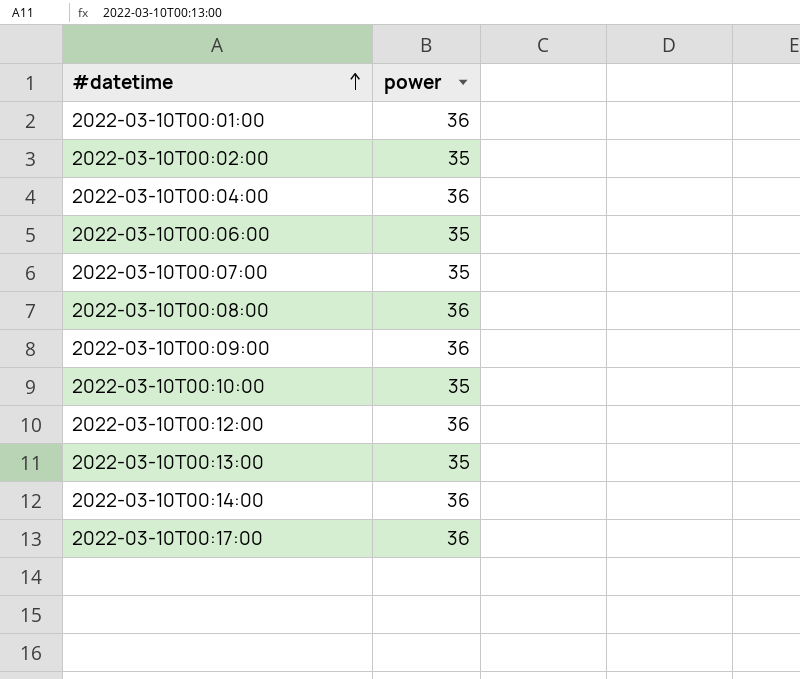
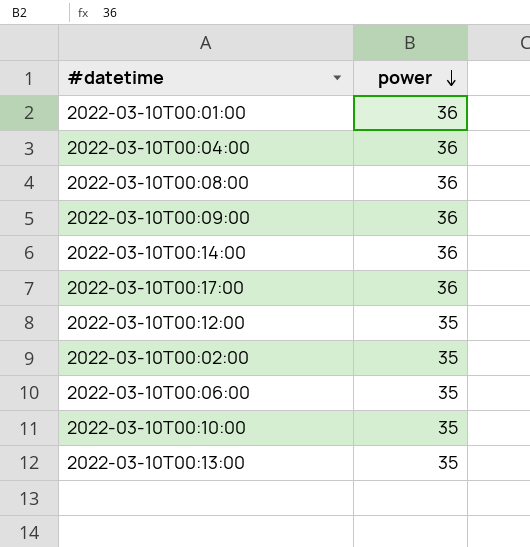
row order: #datetime ascending -> power descending
row 2022-03-10T00:07:00: 35 -> none
2022-03-10T00:12:00 | power: 36 -> 35

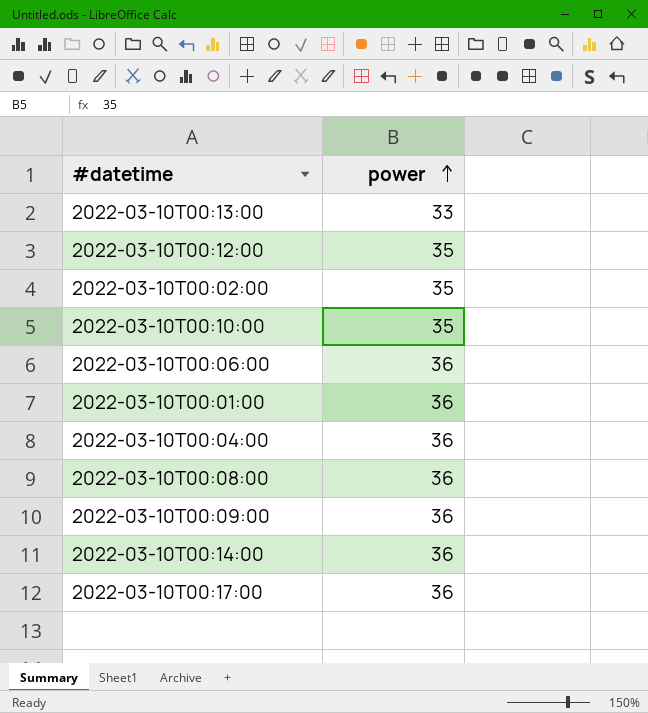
row order: power descending -> power ascending
2022-03-10T00:13:00 | power: 35 -> 33
2022-03-10T00:06:00 | power: 35 -> 36

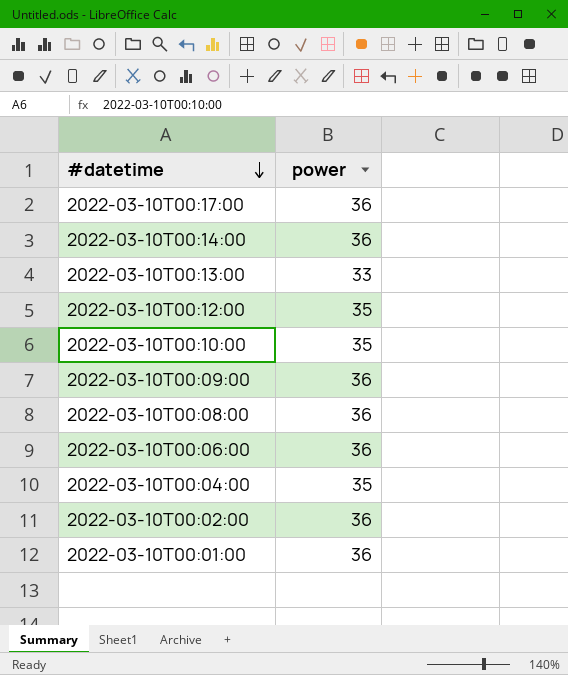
row order: power ascending -> #datetime descending
2022-03-10T00:04:00 | power: 36 -> 35
2022-03-10T00:02:00 | power: 35 -> 36

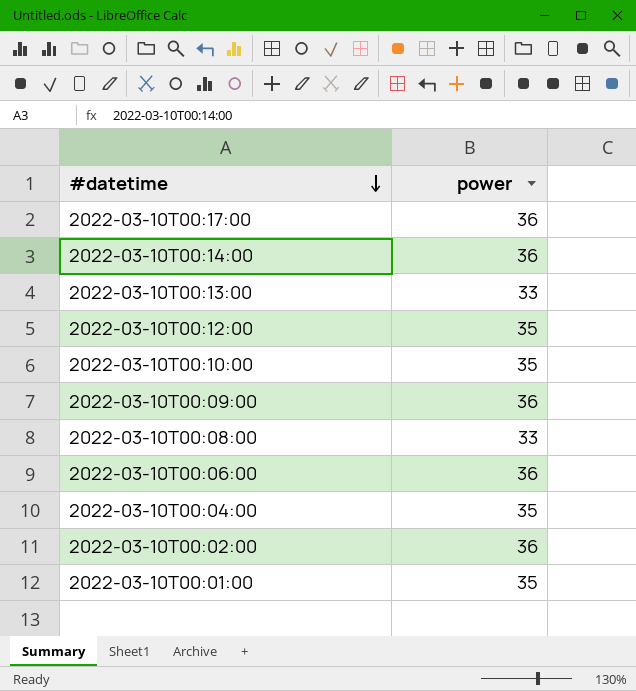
2022-03-10T00:08:00 | power: 36 -> 33
2022-03-10T00:01:00 | power: 36 -> 35

